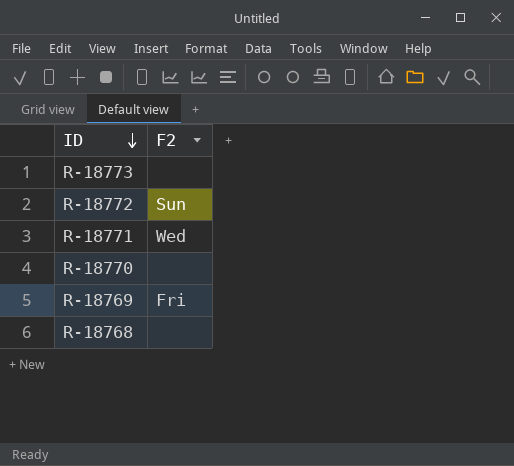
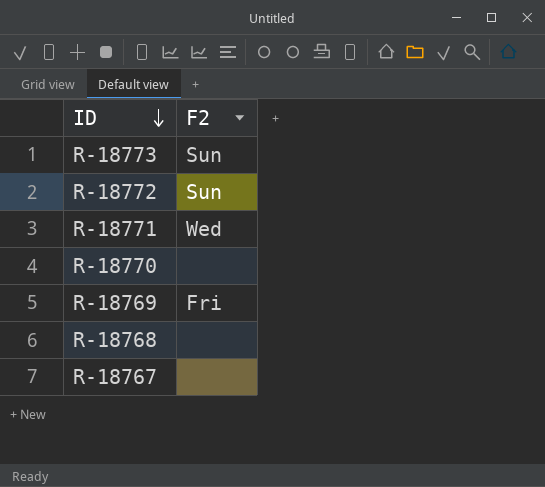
R-18773 | F2: none -> Sun
row R-18767: none -> none

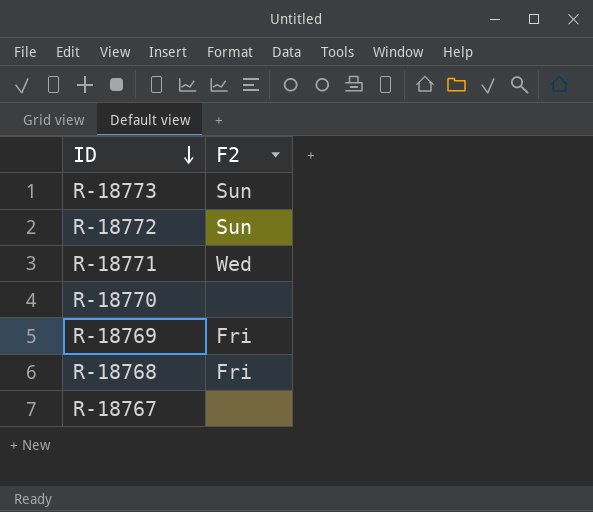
R-18768 | F2: none -> Fri

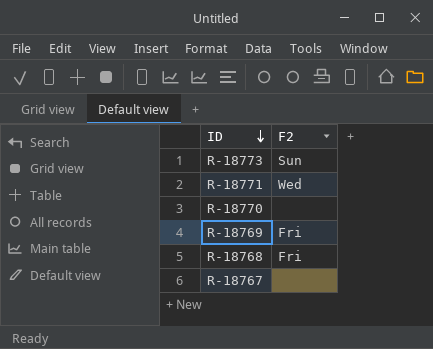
row R-18772: Sun -> none

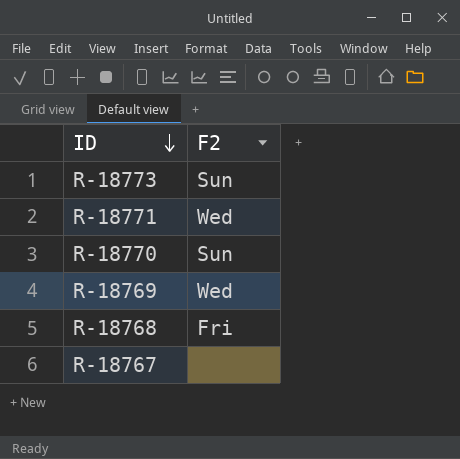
R-18770 | F2: none -> Sun
R-18769 | F2: Fri -> Wed

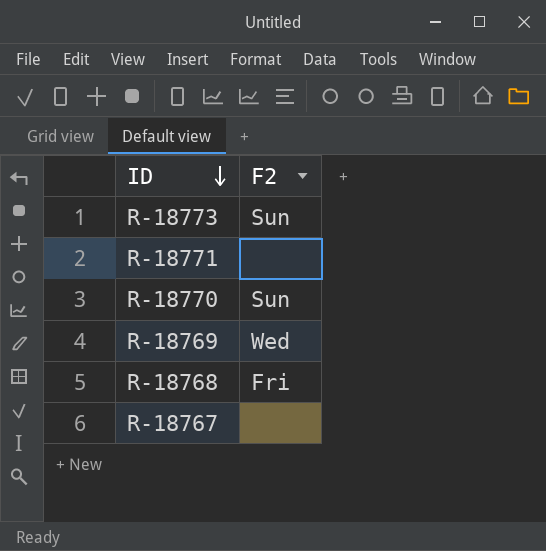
R-18771 | F2: Wed -> none

